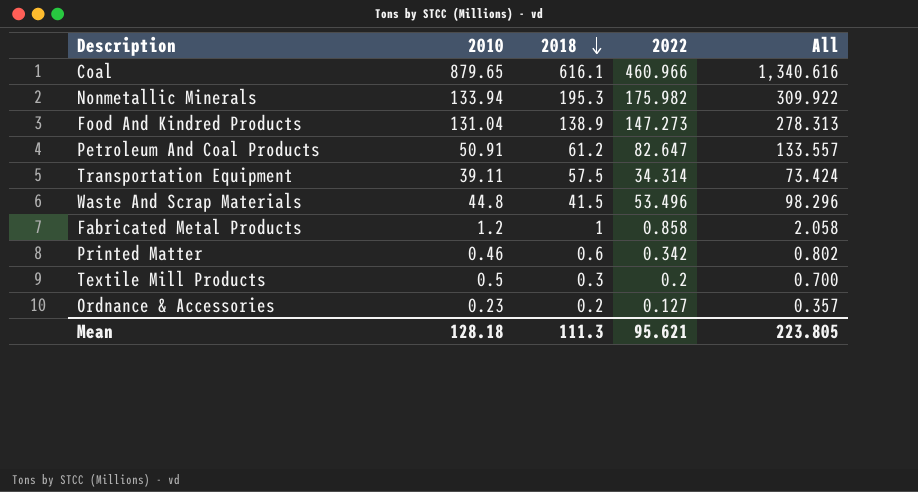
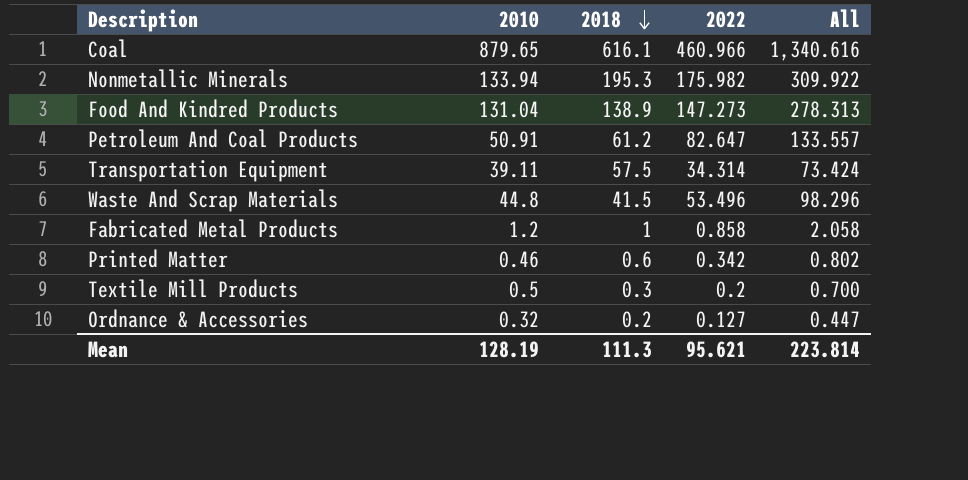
Ordnance & Accessories | 2010: 0.23 -> 0.32
Ordnance & Accessories | All: 0.357 -> 0.447
Mean | 2010: 128.18 -> 128.19
Mean | All: 223.805 -> 223.814

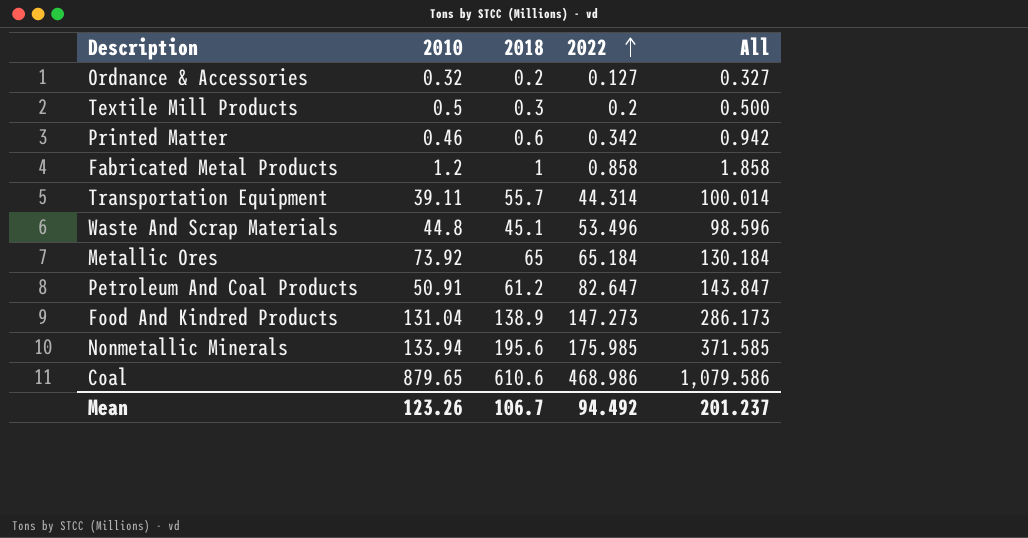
row order: 2018 descending -> 2022 ascending
column All | formula: [2010] + [2022] -> [2018] + [2022]
Transportation Equipment | 2018: 57.5 -> 55.7
Transportation Equipment | 2022: 34.314 -> 44.314
Waste And Scrap Materials | 2018: 41.5 -> 45.1
row Metallic Ores: none -> 73.92 | 65 | 65.184 | 130.184
Nonmetallic Minerals | 2018: 195.3 -> 195.6
Nonmetallic Minerals | 2022: 175.982 -> 175.985
Coal | 2018: 616.1 -> 610.6
Coal | 2022: 460.966 -> 468.986
Mean | 2010: 128.19 -> 123.26
Mean | 2018: 111.3 -> 106.7
Mean | 2022: 95.621 -> 94.492
Mean | All: 223.814 -> 201.237

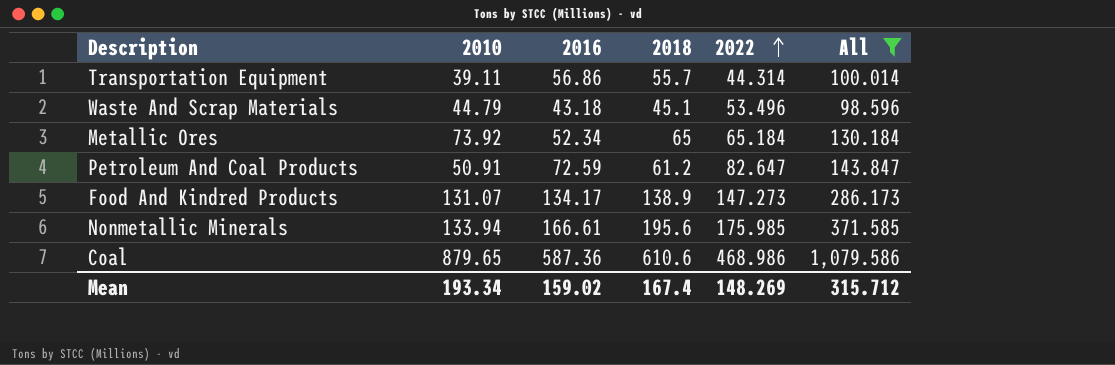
filter: none -> All >= 98.596
column 2016 | position: none -> 3
Waste And Scrap Materials | 2010: 44.8 -> 44.79
Food And Kindred Products | 2010: 131.04 -> 131.07
Mean | 2010: 123.26 -> 193.34
Mean | 2018: 106.7 -> 167.4
Mean | 2022: 94.492 -> 148.269
Mean | All: 201.237 -> 315.712

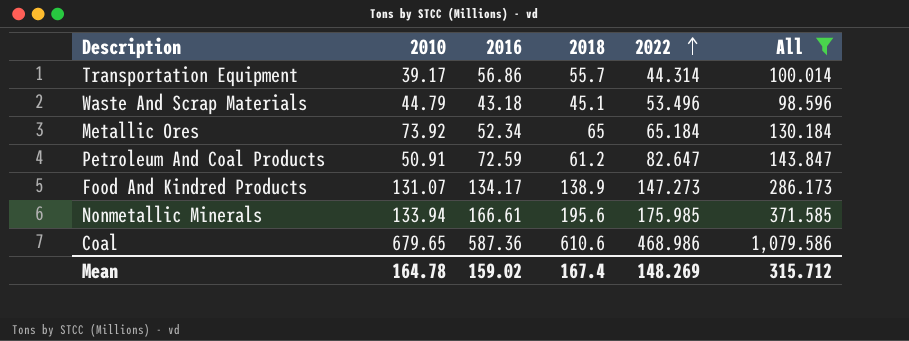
Transportation Equipment | 2010: 39.11 -> 39.17
Coal | 2010: 879.65 -> 679.65
Mean | 2010: 193.34 -> 164.78

